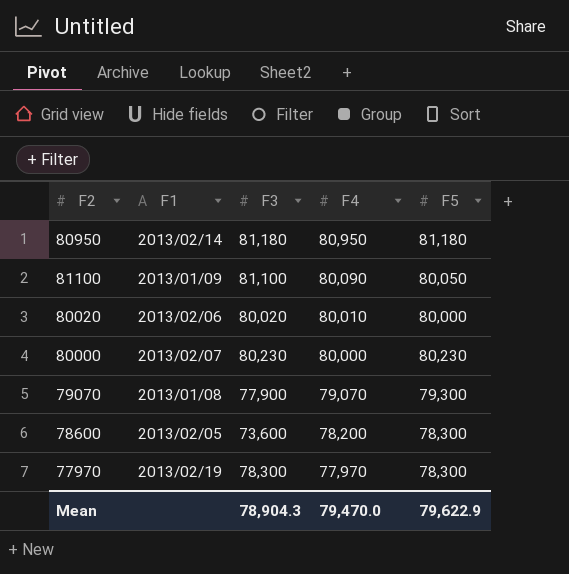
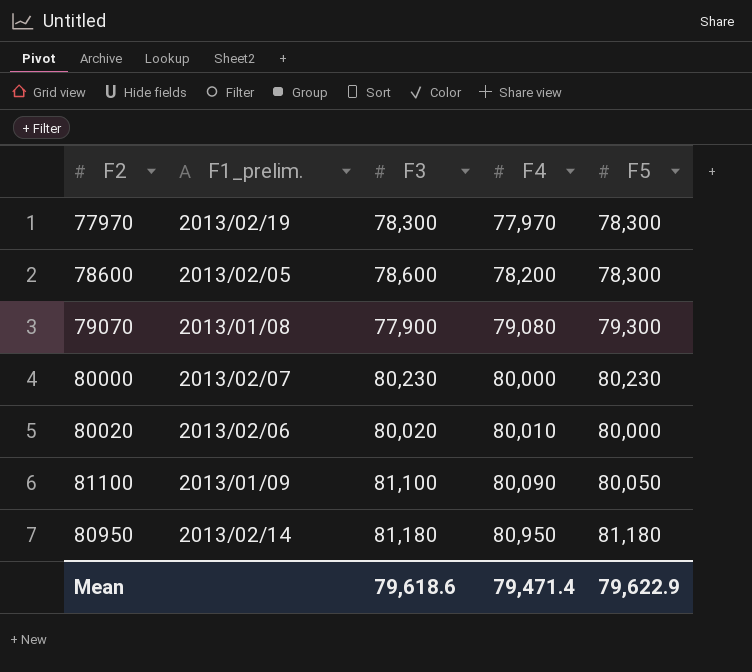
row order: F4 descending -> F4 ascending
column name: F1 -> F1_prelim.
78600 | F3: 73,600 -> 78,600
79070 | F4: 79,070 -> 79,080
Mean | F3: 78,904.3 -> 79,618.6
Mean | F4: 79,470.0 -> 79,471.4

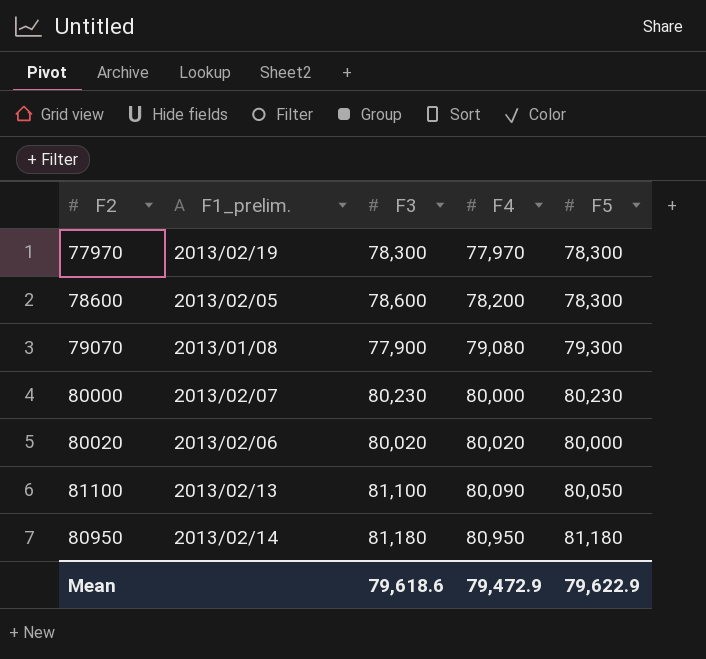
80020 | F4: 80,010 -> 80,020
81100 | F1_prelim.: 2013/01/09 -> 2013/02/13
Mean | F4: 79,471.4 -> 79,472.9

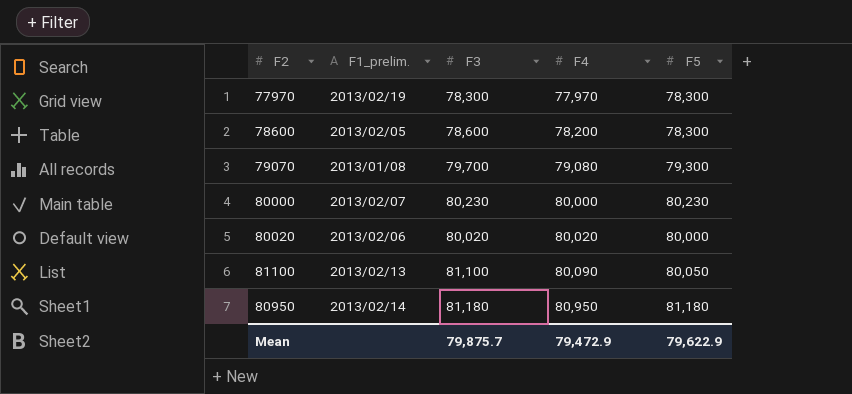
79070 | F3: 77,900 -> 79,700
Mean | F3: 79,618.6 -> 79,875.7

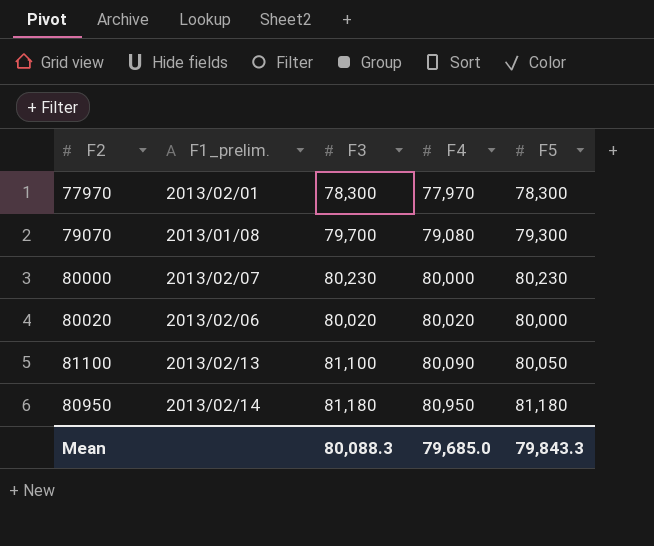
row 78600: 2013/02/05 | 78,600 | 78,200 | 78,300 -> none
77970 | F1_prelim.: 2013/02/19 -> 2013/02/01
Mean | F3: 79,875.7 -> 80,088.3
Mean | F4: 79,472.9 -> 79,685.0
Mean | F5: 79,622.9 -> 79,843.3

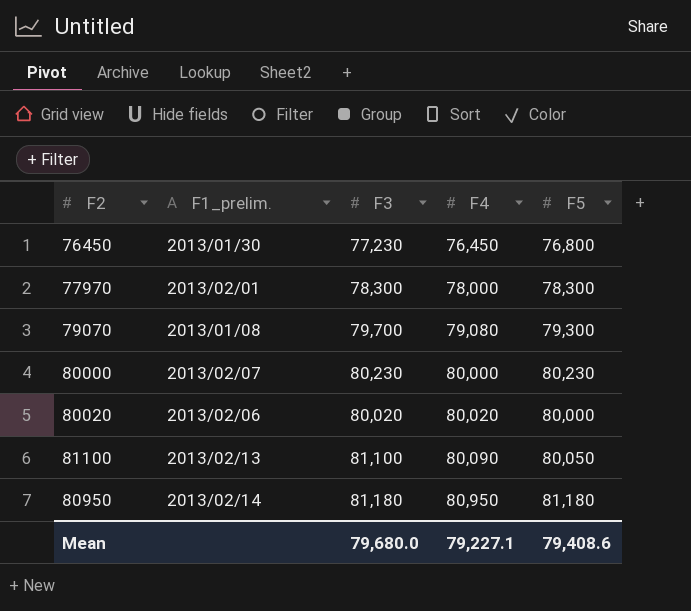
row 76450: none -> 2013/01/30 | 77,230 | 76,450 | 76,800
77970 | F4: 77,970 -> 78,000
Mean | F3: 80,088.3 -> 79,680.0
Mean | F4: 79,685.0 -> 79,227.1
Mean | F5: 79,843.3 -> 79,408.6

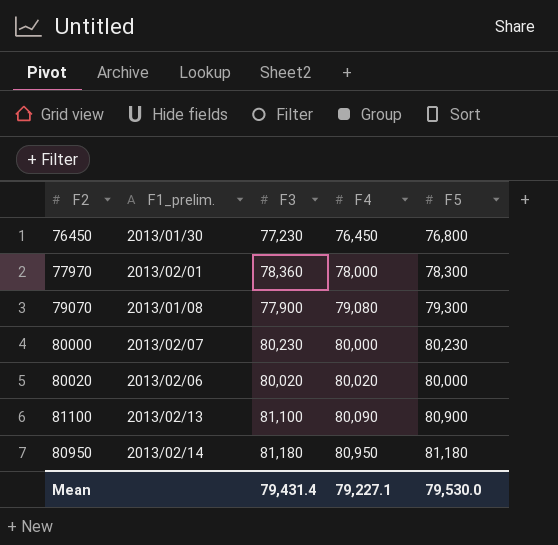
77970 | F3: 78,300 -> 78,360
79070 | F3: 79,700 -> 77,900
81100 | F5: 80,050 -> 80,900
Mean | F3: 79,680.0 -> 79,431.4
Mean | F5: 79,408.6 -> 79,530.0

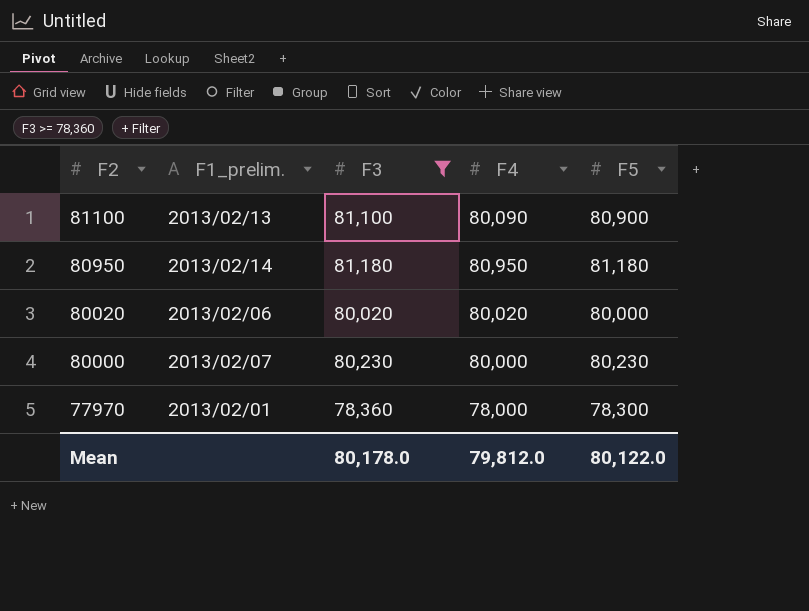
filter: none -> F3 >= 78,360
row order: F4 ascending -> F2 descending
Mean | F3: 79,431.4 -> 80,178.0
Mean | F4: 79,227.1 -> 79,812.0
Mean | F5: 79,530.0 -> 80,122.0

